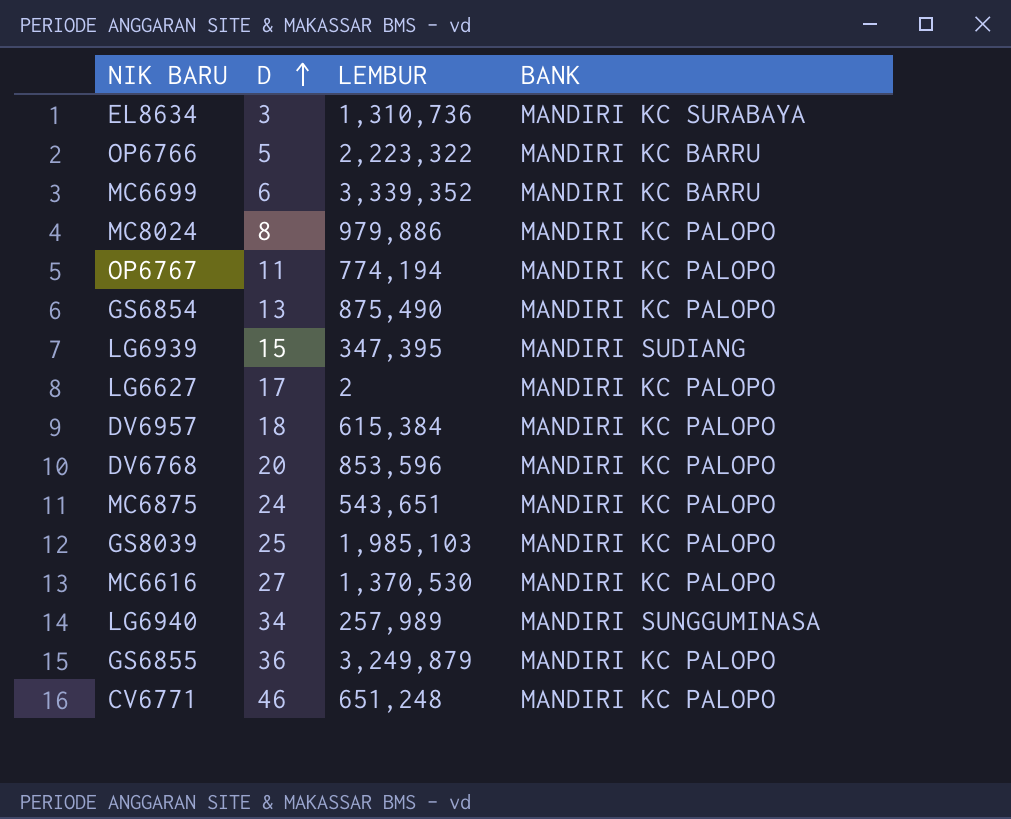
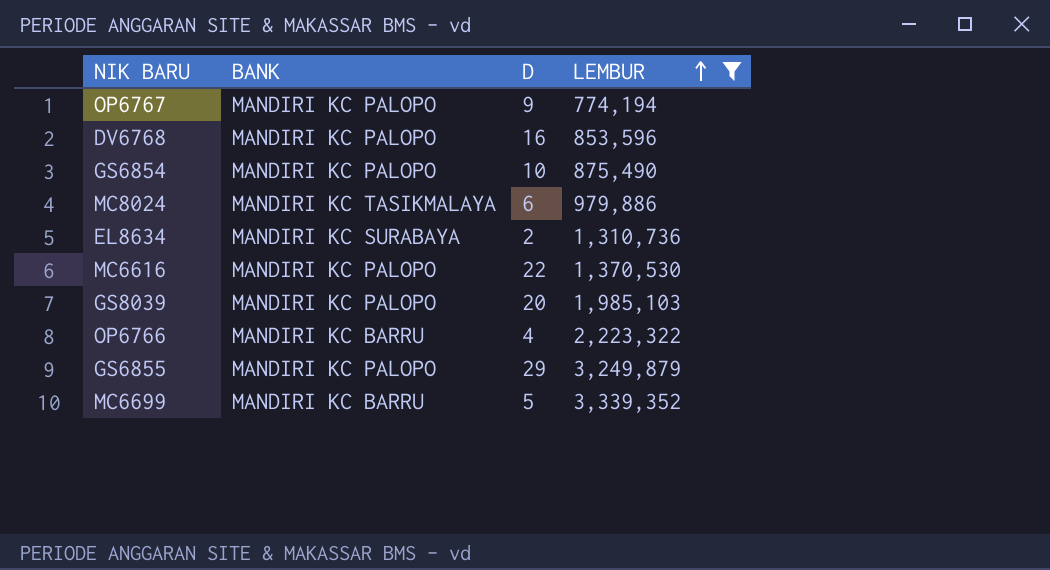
filter: none -> LEMBUR >= 774,194
row order: D ascending -> LEMBUR ascending
column BANK | position: 4 -> 2
OP6767 | D: 11 -> 9
DV6768 | D: 20 -> 16
GS6854 | D: 13 -> 10
MC8024 | BANK: MANDIRI KC PALOPO -> MANDIRI KC TASIKMALAYA
MC8024 | D: 8 -> 6
EL8634 | D: 3 -> 2
MC6616 | D: 27 -> 22
GS8039 | D: 25 -> 20
OP6766 | D: 5 -> 4
GS6855 | D: 36 -> 29
MC6699 | D: 6 -> 5

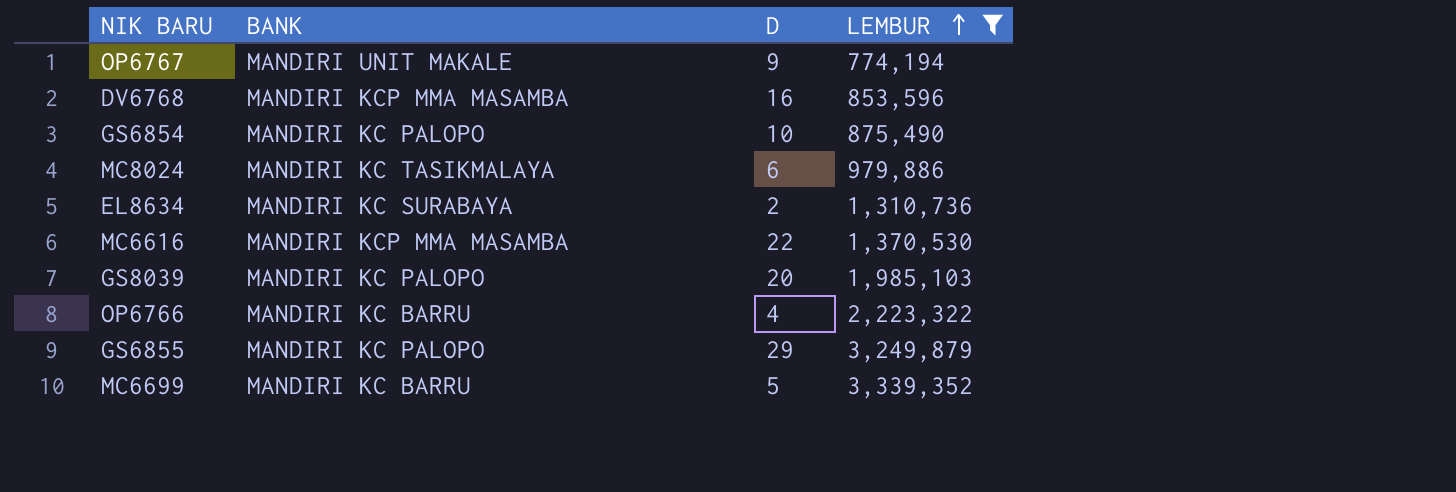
OP6767 | BANK: MANDIRI KC PALOPO -> MANDIRI UNIT MAKALE
DV6768 | BANK: MANDIRI KC PALOPO -> MANDIRI KCP MMA MASAMBA
MC6616 | BANK: MANDIRI KC PALOPO -> MANDIRI KCP MMA MASAMBA

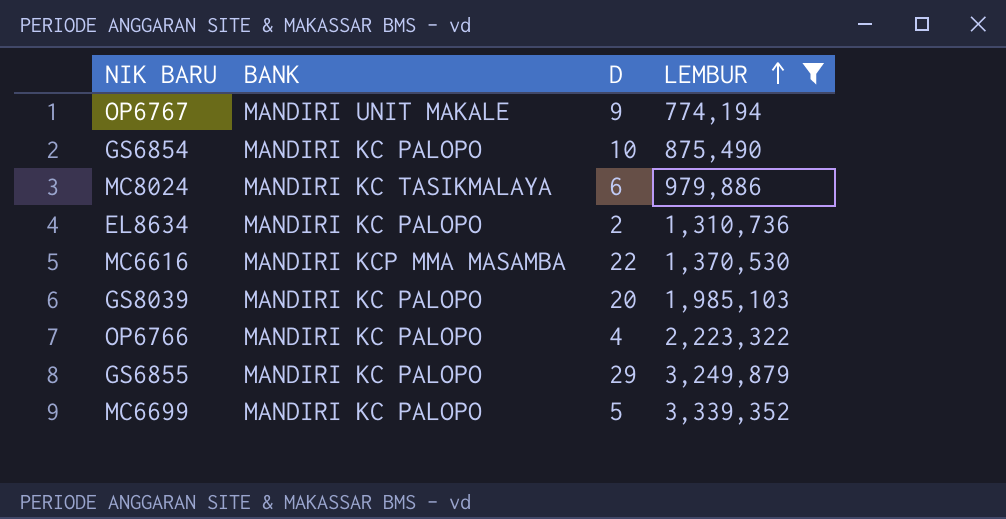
row DV6768: MANDIRI KCP MMA MASAMBA | 16 | 853,596 -> none
EL8634 | BANK: MANDIRI KC SURABAYA -> MANDIRI KC PALOPO
OP6766 | BANK: MANDIRI KC BARRU -> MANDIRI KC PALOPO
MC6699 | BANK: MANDIRI KC BARRU -> MANDIRI KC PALOPO

